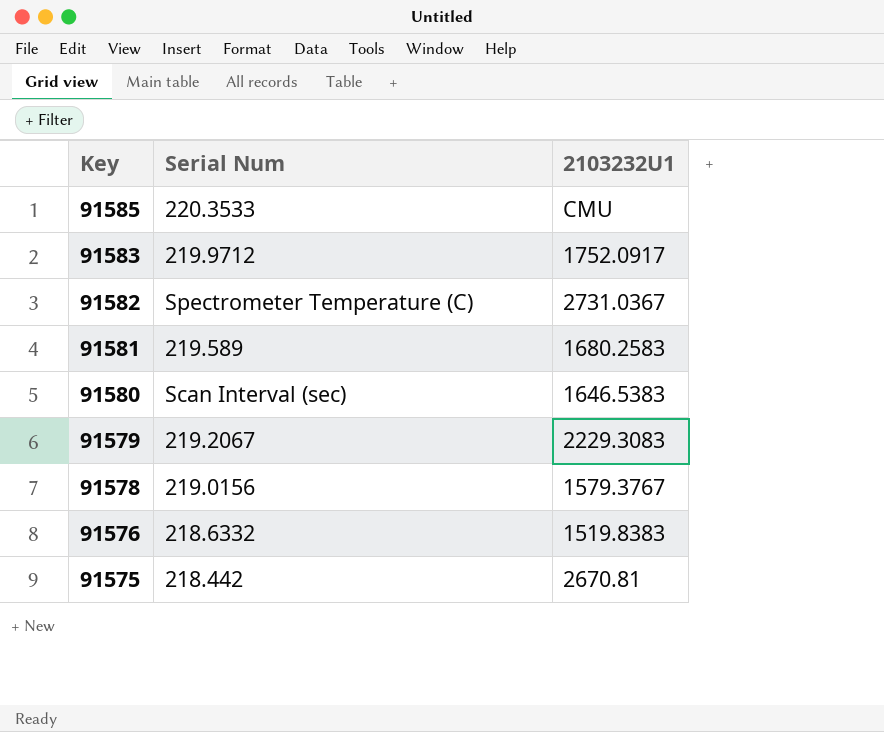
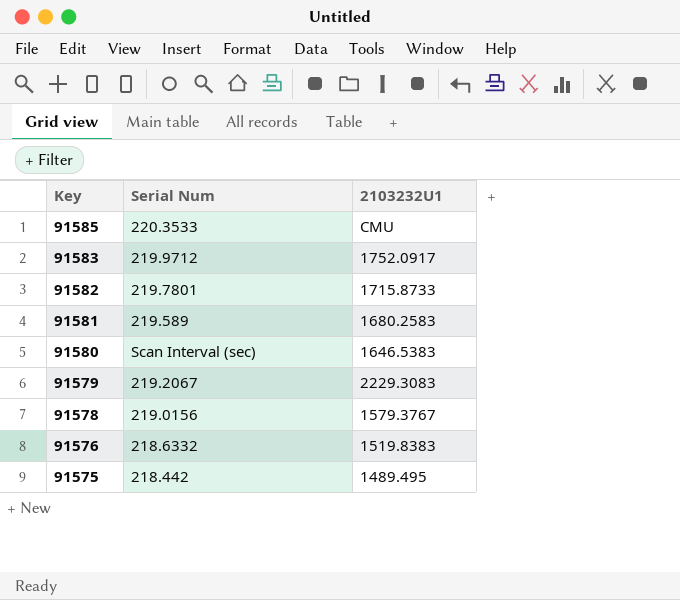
91582 | Serial Num: Spectrometer Temperature (C) -> 219.7801
91582 | 2103232U1: 2731.0367 -> 1715.8733
91575 | 2103232U1: 2670.81 -> 1489.495

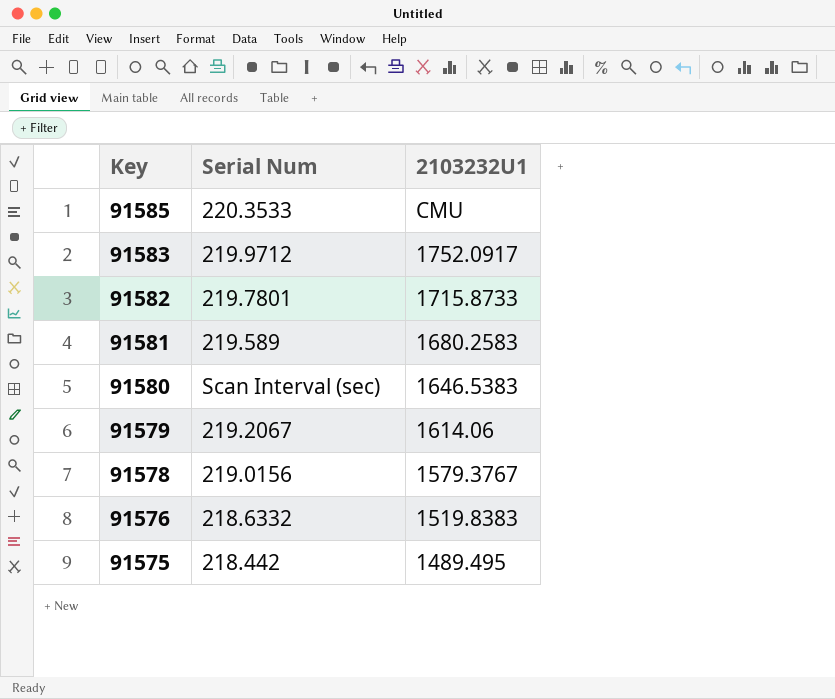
91579 | 2103232U1: 2229.3083 -> 1614.06

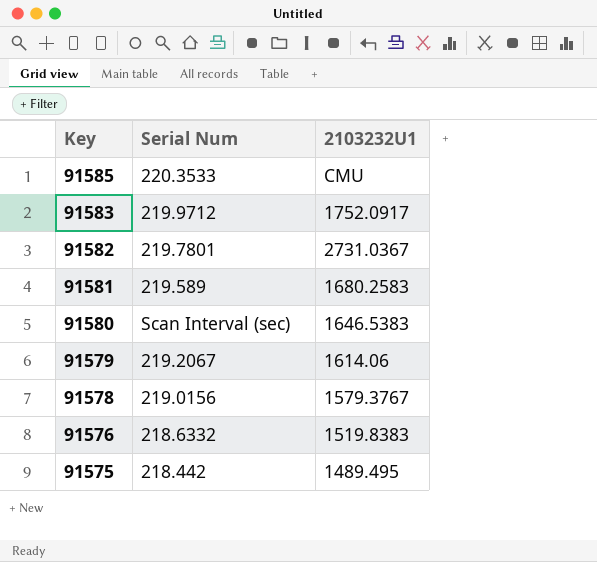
91582 | 2103232U1: 1715.8733 -> 2731.0367

